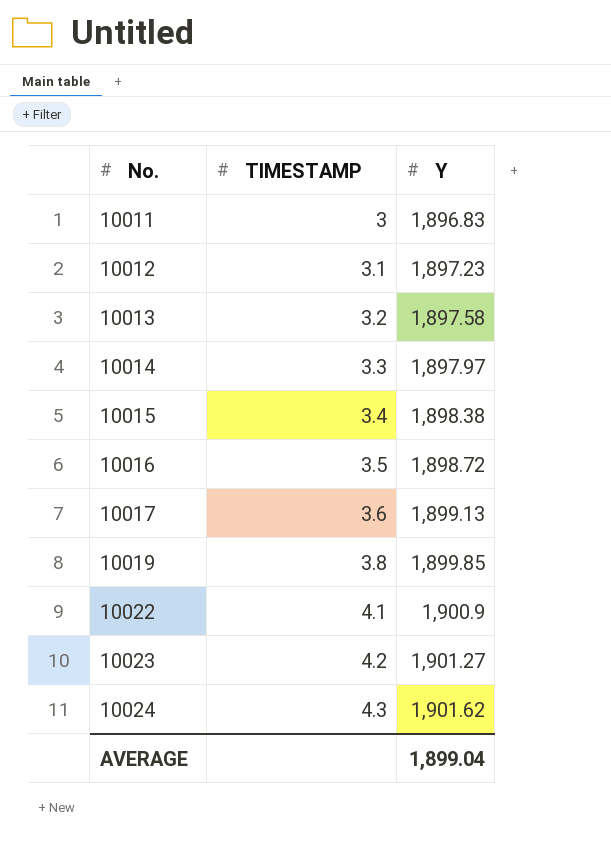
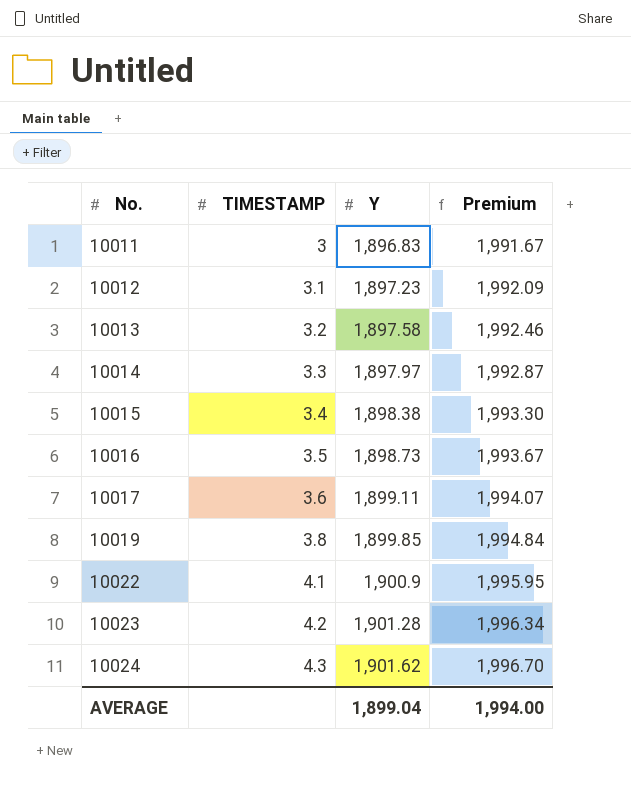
column Premium | formula: none -> [Y] * 1.05
10016 | Y: 1,898.72 -> 1,898.73
10017 | Y: 1,899.13 -> 1,899.11
10023 | Y: 1,901.27 -> 1,901.28

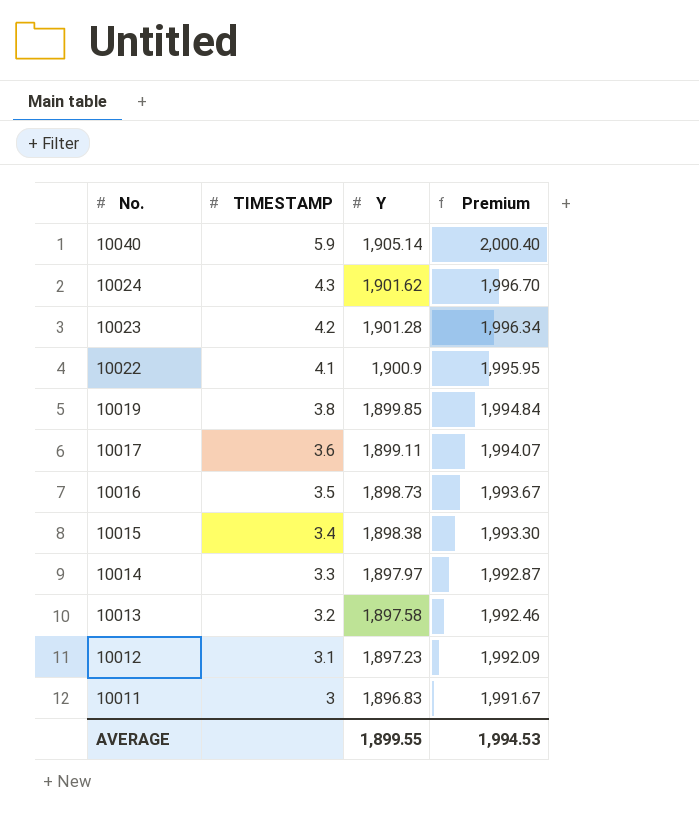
row order: No. ascending -> No. descending
row 10040: none -> 5.9 | 1,905.14 | 2,000.40
AVERAGE | Y: 1,899.04 -> 1,899.55
AVERAGE | Premium: 1,994.00 -> 1,994.53

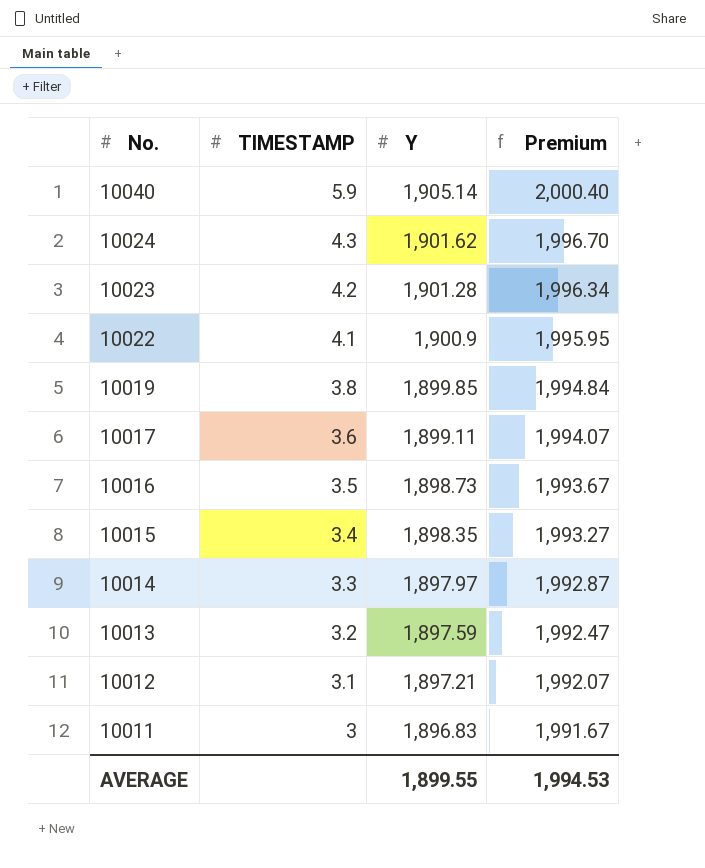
10015 | Y: 1,898.38 -> 1,898.35
10015 | Premium: 1,993.30 -> 1,993.27
10013 | Y: 1,897.58 -> 1,897.59
10013 | Premium: 1,992.46 -> 1,992.47
10012 | Y: 1,897.23 -> 1,897.21
10012 | Premium: 1,992.09 -> 1,992.07

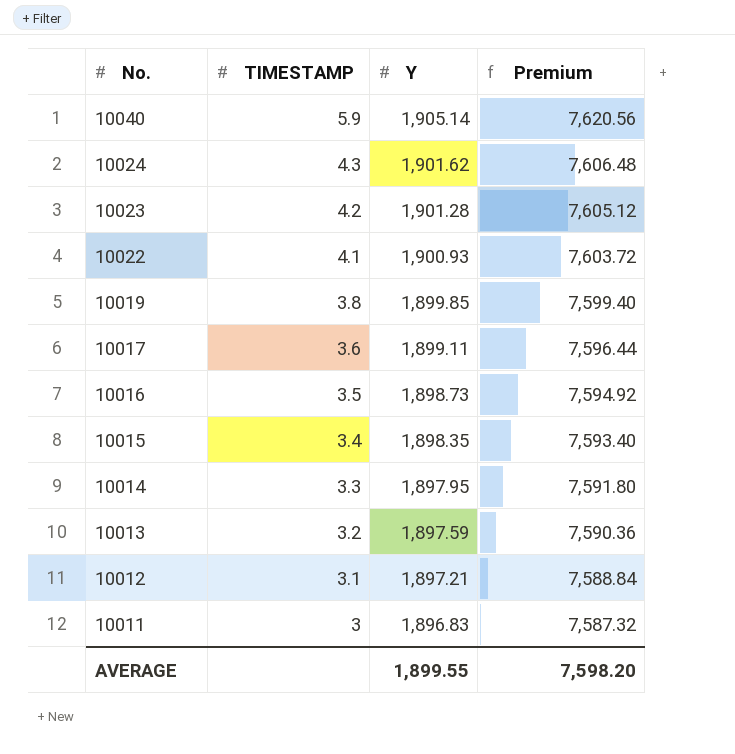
column Premium | formula: [Y] * 1.05 -> [Y] * 4
10022 | Y: 1,900.9 -> 1,900.93
10014 | Y: 1,897.97 -> 1,897.95
AVERAGE | Premium: 1,994.53 -> 7,598.20

